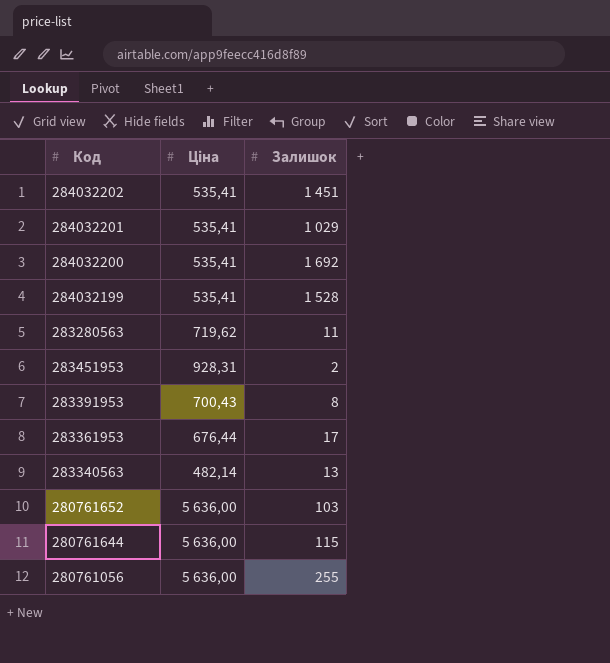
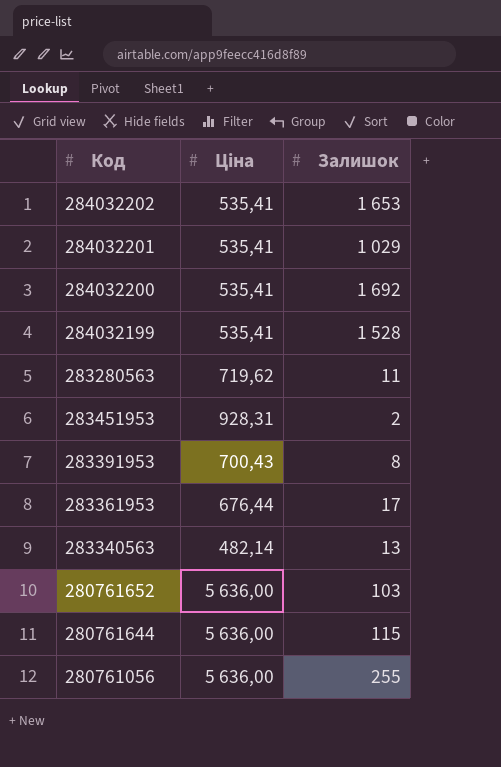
284032202 | Залишок: 1 451 -> 1 653

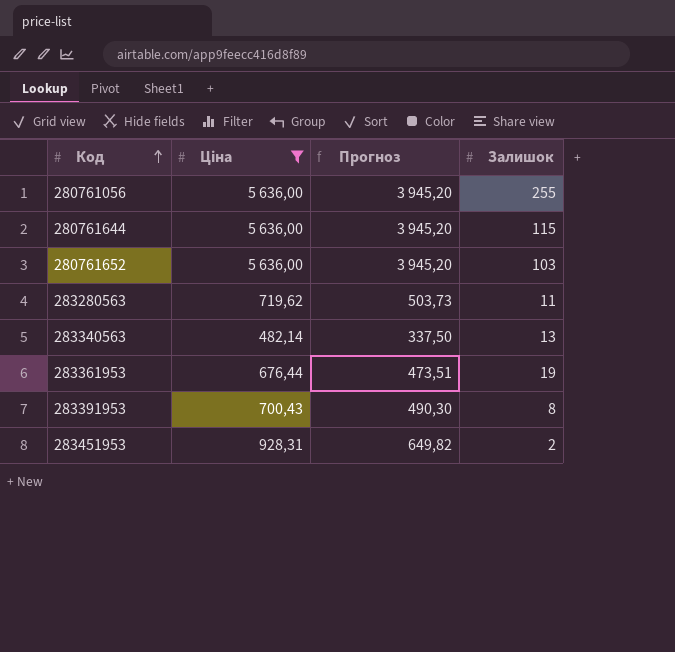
filter: none -> Ціна != 535,41
row order: none -> Код ascending
column Прогноз | formula: none -> [Ціна] * 0,7
283361953 | Залишок: 17 -> 19

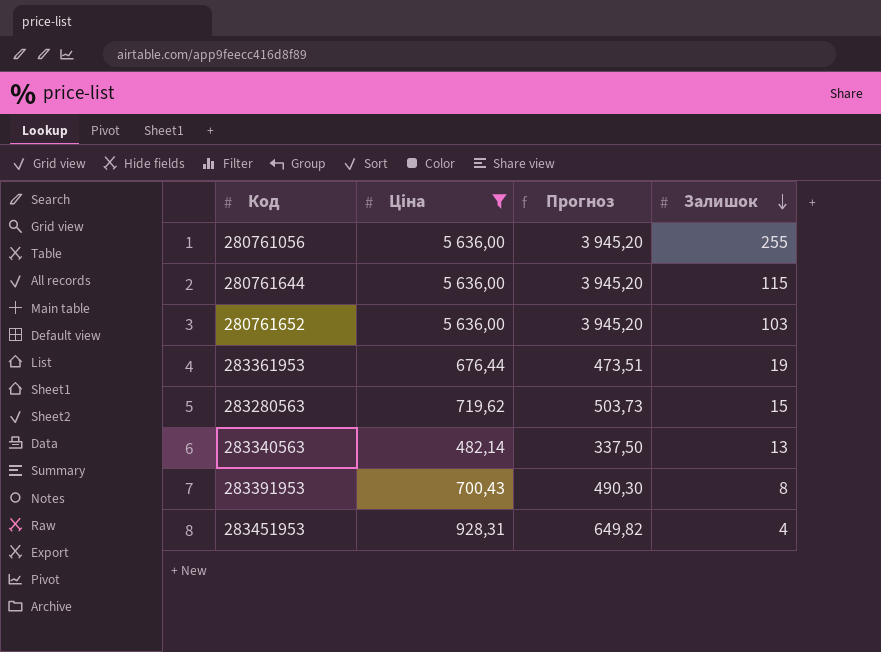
row order: Код ascending -> Залишок descending
283280563 | Залишок: 11 -> 15
283451953 | Залишок: 2 -> 4

